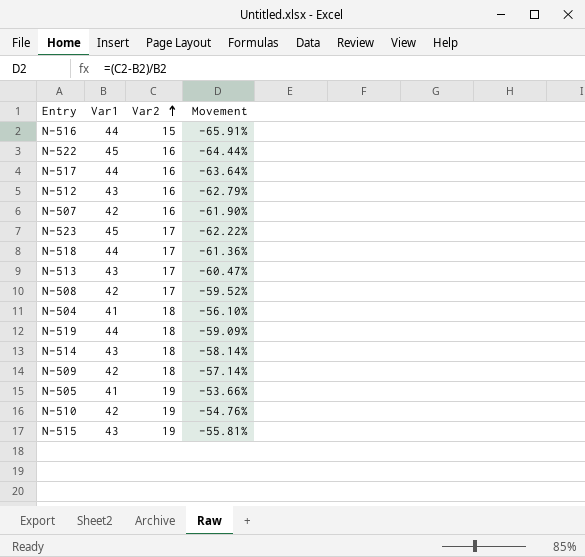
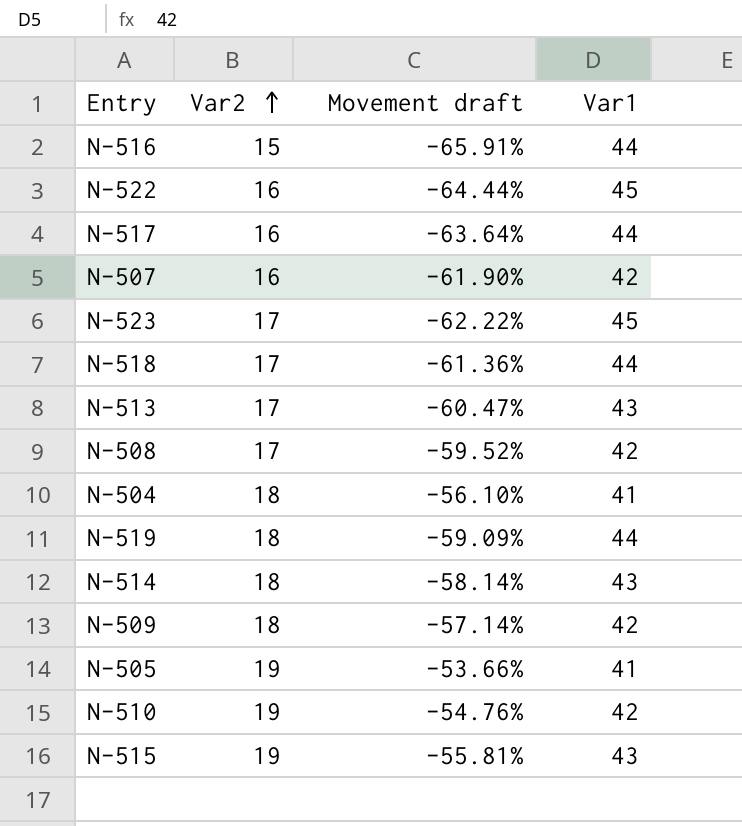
column name: Movement -> Movement draft
column Var1 | position: 2 -> 4
row N-512: 43 | 16 | -62.79% -> none

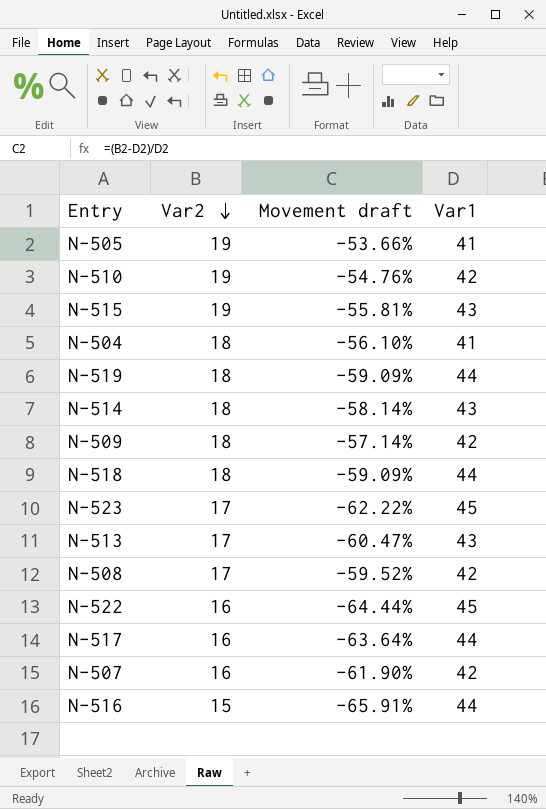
row order: Var2 ascending -> Var2 descending
N-518 | Var2: 17 -> 18
N-518 | Movement draft: -61.36% -> -59.09%

